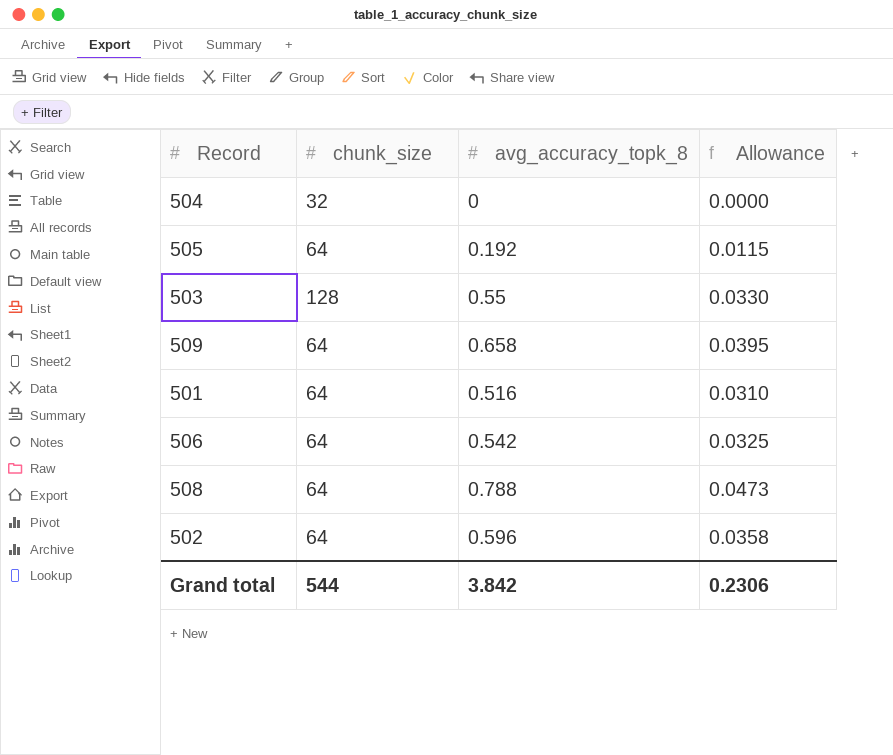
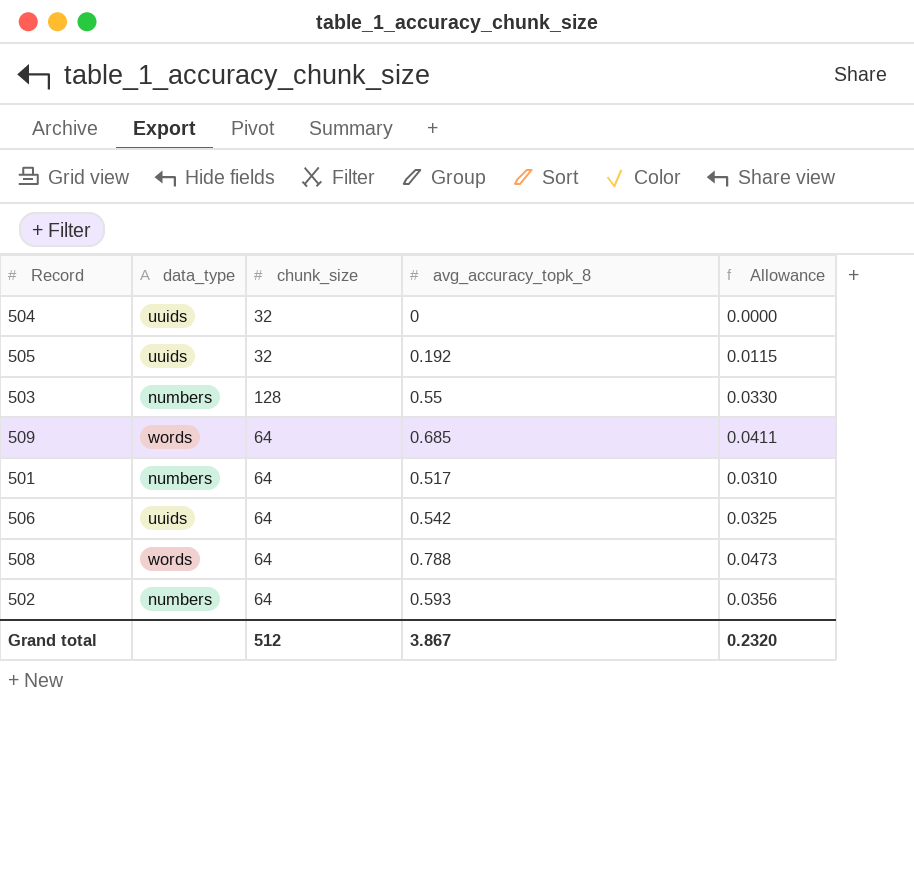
column data_type | position: none -> 2
505 | chunk_size: 64 -> 32
509 | avg_accuracy_topk_8: 0.658 -> 0.685
509 | Allowance: 0.0395 -> 0.0411
501 | avg_accuracy_topk_8: 0.516 -> 0.517
502 | avg_accuracy_topk_8: 0.596 -> 0.593
502 | Allowance: 0.0358 -> 0.0356
Grand total | chunk_size: 544 -> 512
Grand total | avg_accuracy_topk_8: 3.842 -> 3.867
Grand total | Allowance: 0.2306 -> 0.2320

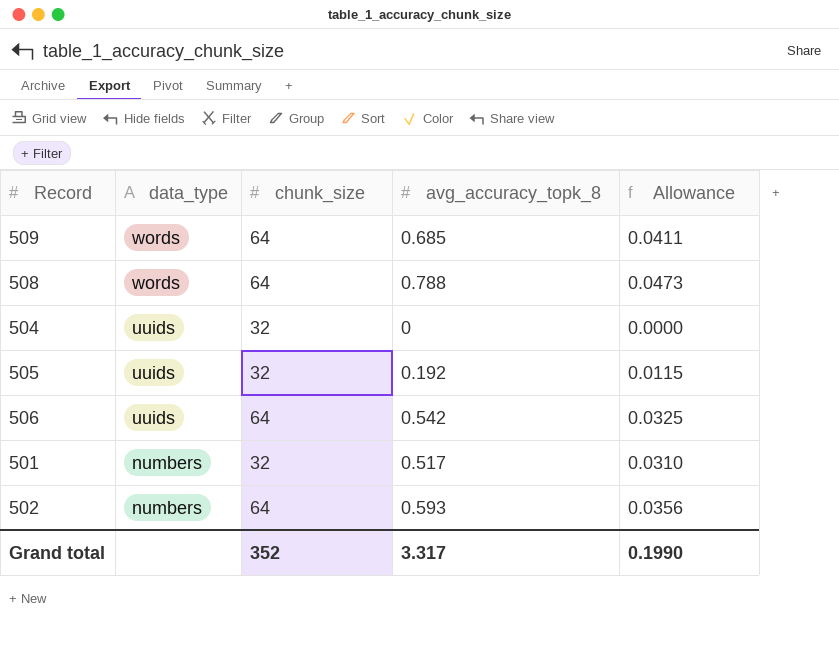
row order: none -> data_type descending
row 503: numbers | 128 | 0.55 | 0.0330 -> none
501 | chunk_size: 64 -> 32
Grand total | chunk_size: 512 -> 352
Grand total | avg_accuracy_topk_8: 3.867 -> 3.317
Grand total | Allowance: 0.2320 -> 0.1990

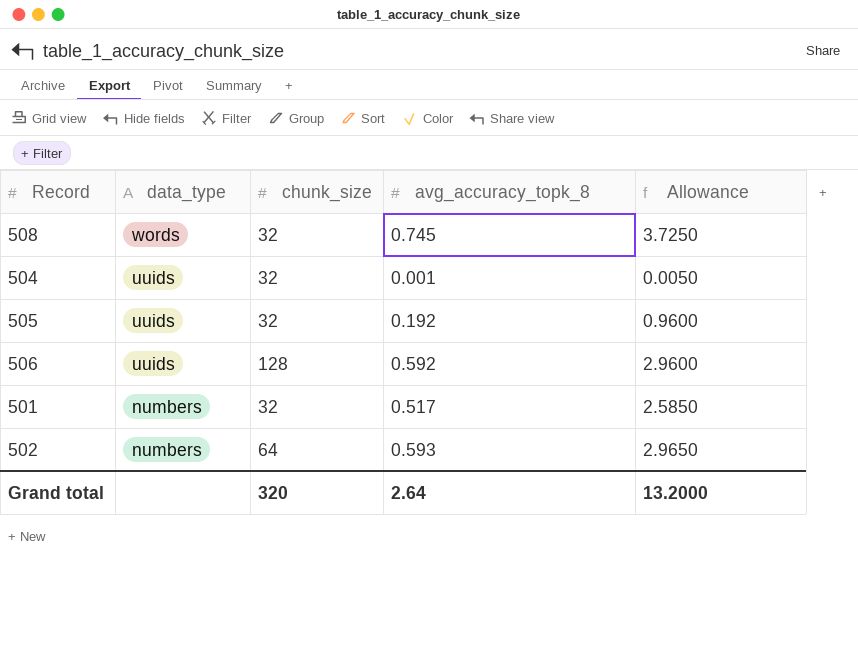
column Allowance | formula: [avg_accuracy_topk_8] * 0.06 -> [avg_accuracy_topk_8] * 5
row 509: words | 64 | 0.685 | 0.0411 -> none
508 | chunk_size: 64 -> 32
508 | avg_accuracy_topk_8: 0.788 -> 0.745
504 | avg_accuracy_topk_8: 0 -> 0.001
506 | chunk_size: 64 -> 128
506 | avg_accuracy_topk_8: 0.542 -> 0.592
Grand total | chunk_size: 352 -> 320
Grand total | avg_accuracy_topk_8: 3.317 -> 2.64
Grand total | Allowance: 0.1990 -> 13.2000

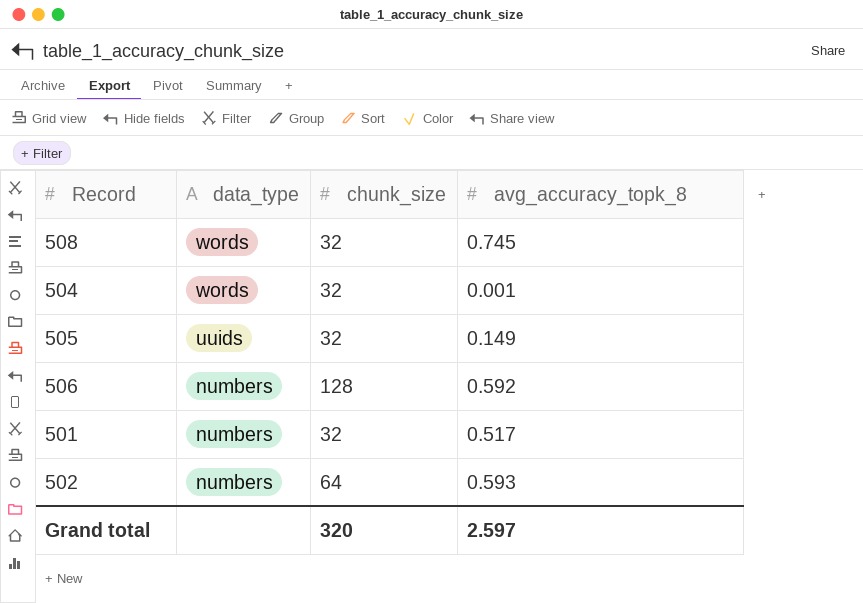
column Allowance | formula: [avg_accuracy_topk_8] * 5 -> none
504 | data_type: uuids -> words
505 | avg_accuracy_topk_8: 0.192 -> 0.149
506 | data_type: uuids -> numbers
Grand total | avg_accuracy_topk_8: 2.64 -> 2.597

